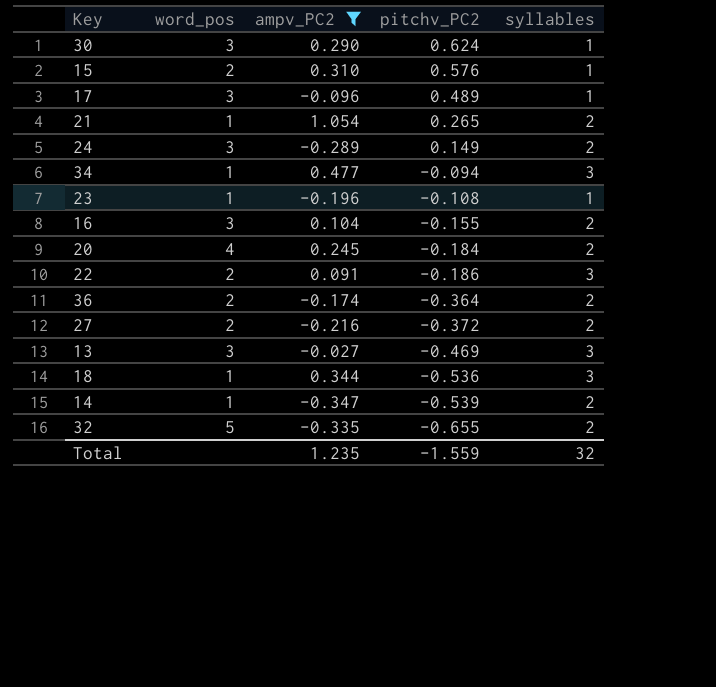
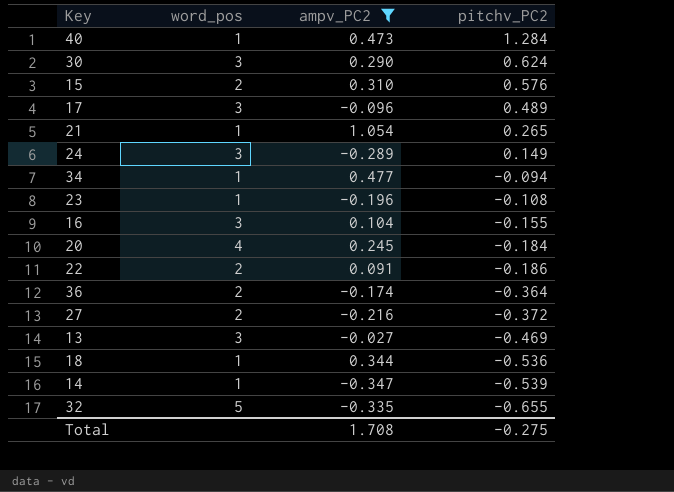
column syllables | position: 5 -> none
row 40: none -> 1 | 0.473 | 1.284
Total | ampv_PC2: 1.235 -> 1.708
Total | pitchv_PC2: -1.559 -> -0.275

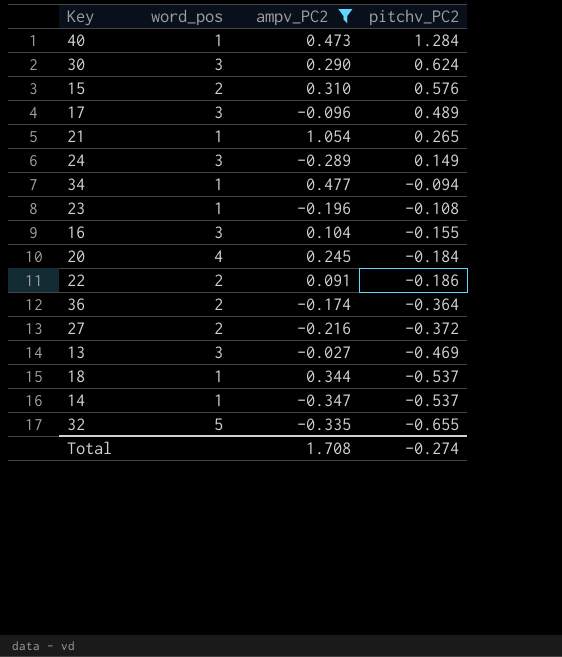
18 | pitchv_PC2: -0.536 -> -0.537
14 | pitchv_PC2: -0.539 -> -0.537
Total | pitchv_PC2: -0.275 -> -0.274

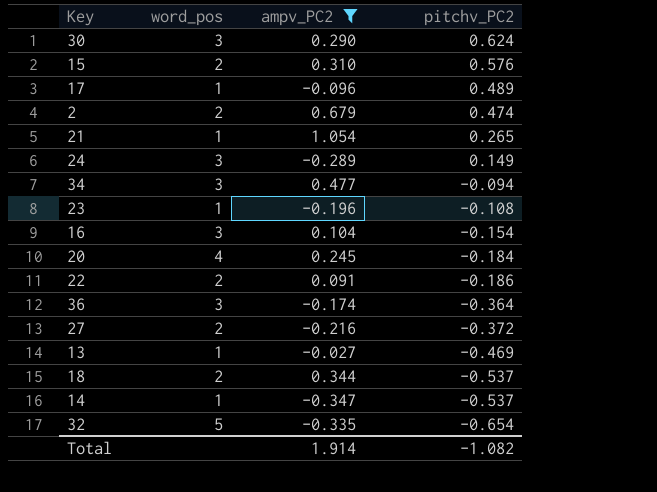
row 40: 1 | 0.473 | 1.284 -> none
17 | word_pos: 3 -> 1
row 2: none -> 2 | 0.679 | 0.474
34 | word_pos: 1 -> 3
16 | pitchv_PC2: -0.155 -> -0.154
36 | word_pos: 2 -> 3
13 | word_pos: 3 -> 1
18 | word_pos: 1 -> 2
32 | pitchv_PC2: -0.655 -> -0.654
Total | ampv_PC2: 1.708 -> 1.914
Total | pitchv_PC2: -0.274 -> -1.082

